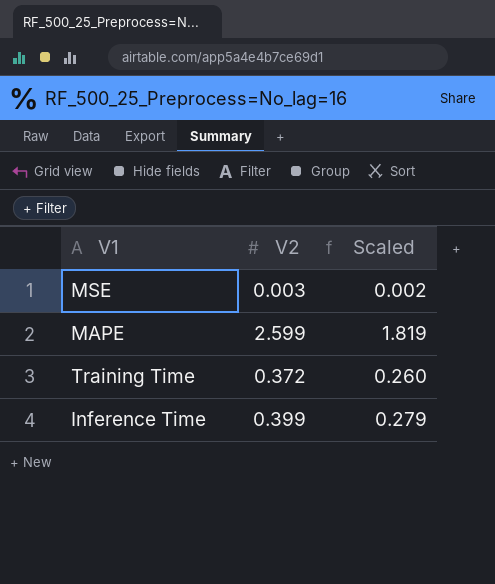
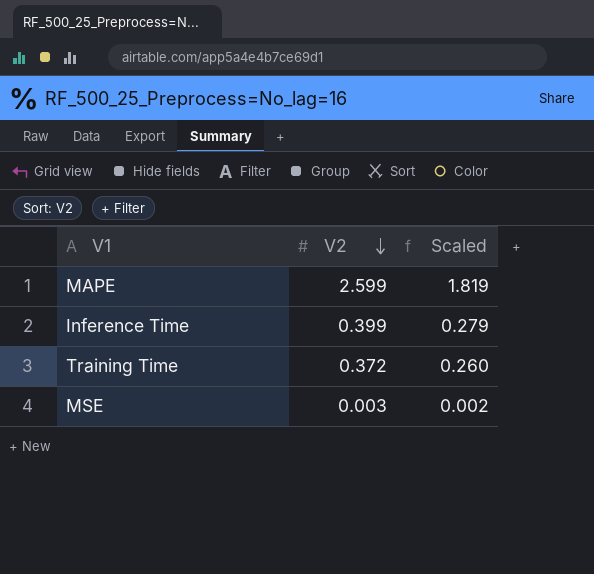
row order: none -> V2 descending

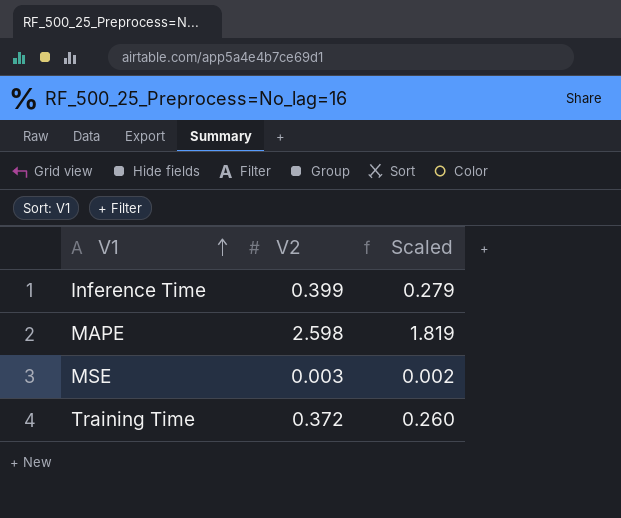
row order: V2 descending -> V1 ascending
MAPE | V2: 2.599 -> 2.598

